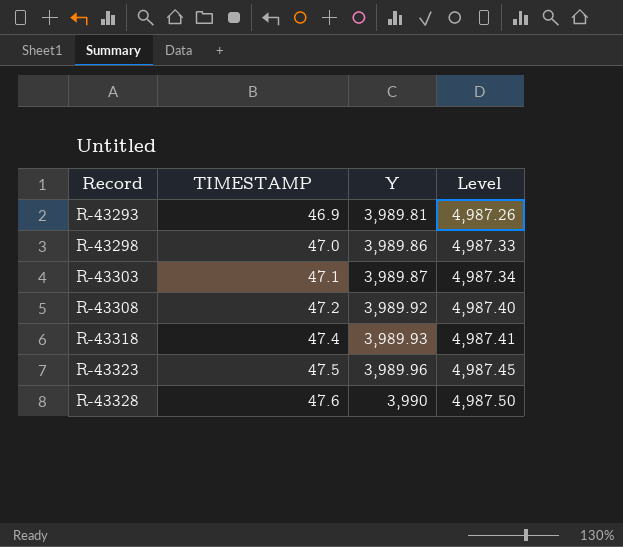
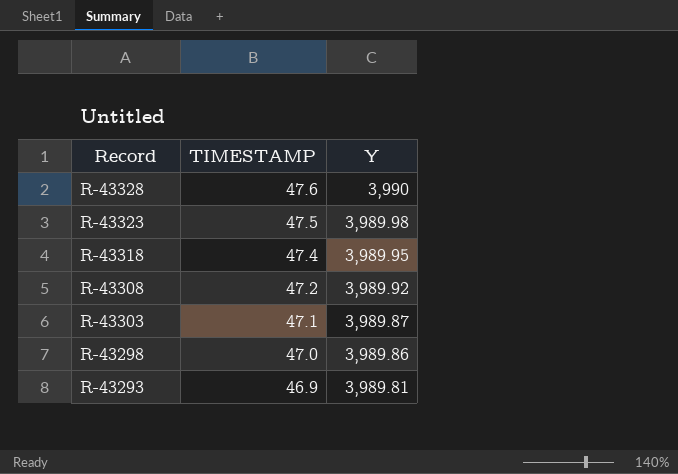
row order: Record ascending -> Record descending
column Level | formula: [Y] * 1.25 -> none
R-43323 | Y: 3,989.96 -> 3,989.98
R-43318 | Y: 3,989.93 -> 3,989.95

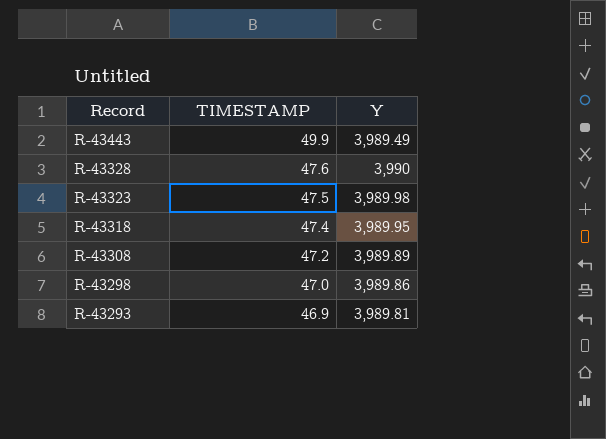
row R-43303: 47.1 | 3,989.87 -> none
row R-43443: none -> 49.9 | 3,989.49
R-43308 | Y: 3,989.92 -> 3,989.89

